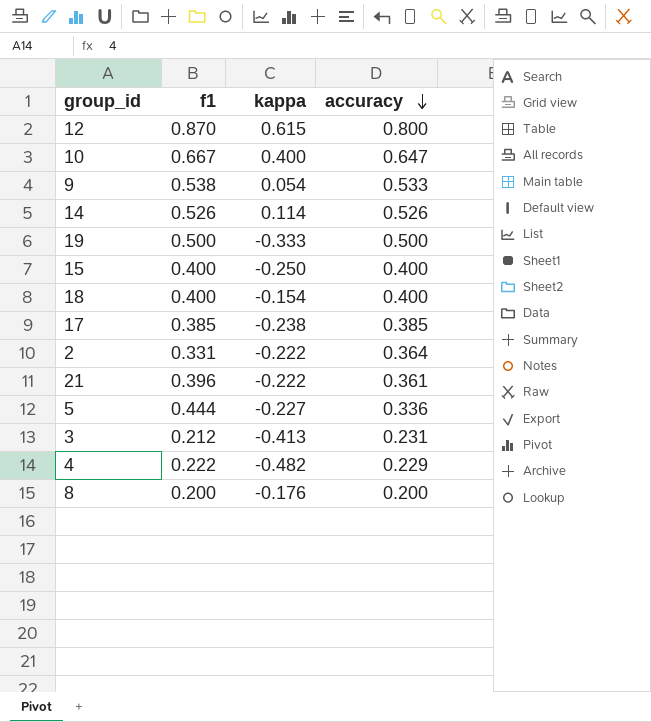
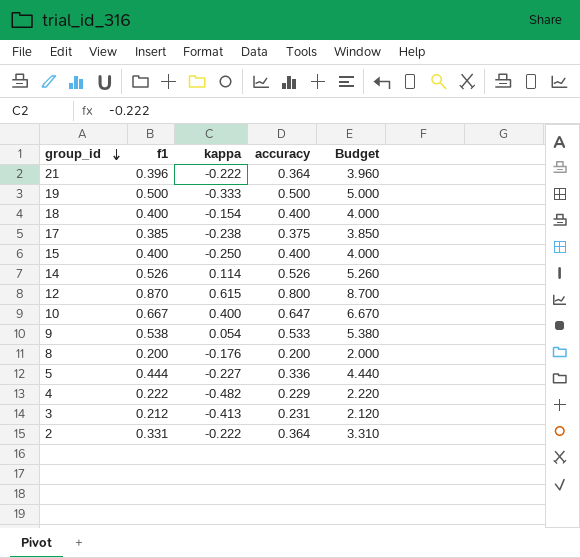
row order: accuracy descending -> group_id descending
column Budget | formula: none -> [f1] * 10
21 | accuracy: 0.361 -> 0.364
17 | accuracy: 0.385 -> 0.375

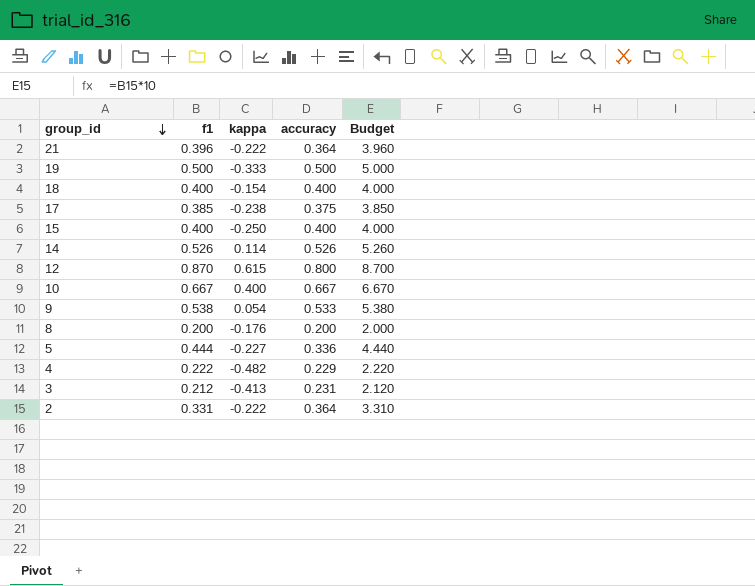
10 | accuracy: 0.647 -> 0.667

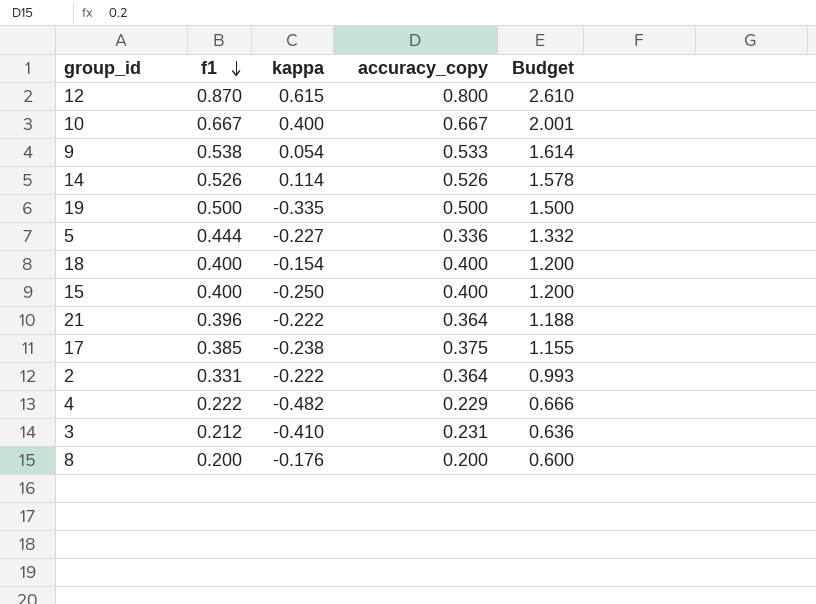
row order: group_id descending -> f1 descending
column name: accuracy -> accuracy_copy
column Budget | formula: [f1] * 10 -> [f1] * 3
19 | kappa: -0.333 -> -0.335
3 | kappa: -0.413 -> -0.410

